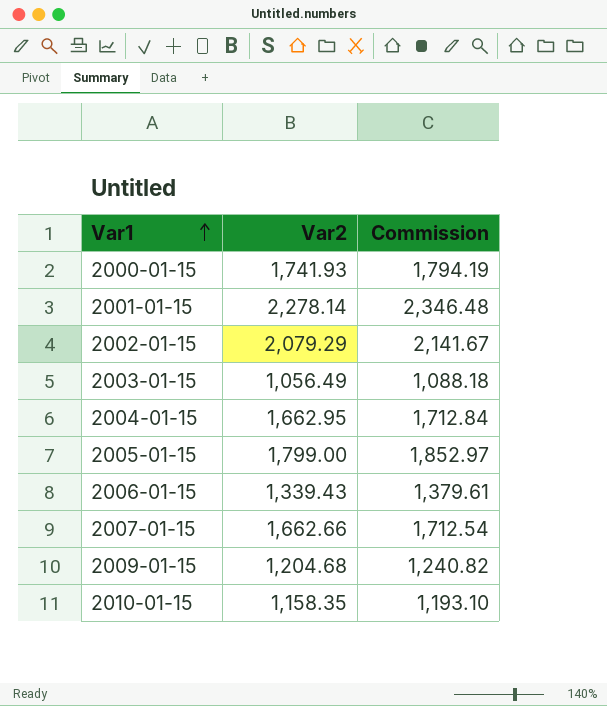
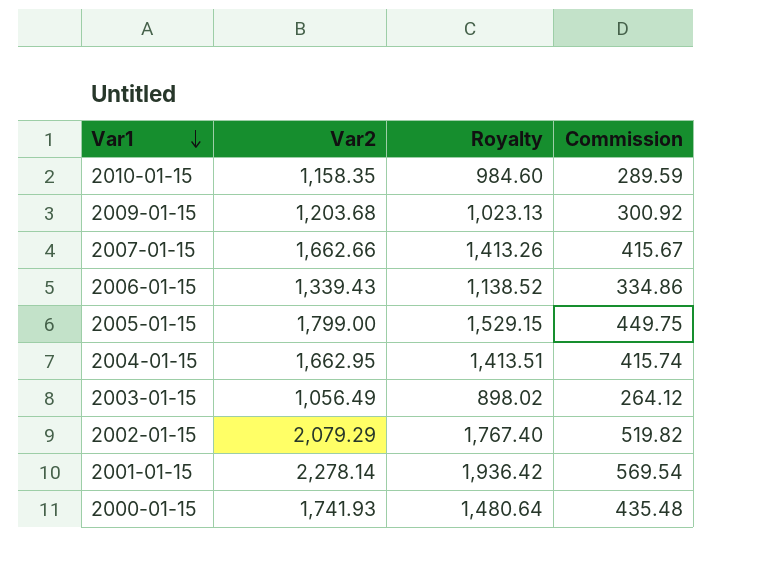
row order: Var1 ascending -> Var1 descending
column Royalty | formula: none -> [Var2] * 0.85
column Commission | formula: [Var2] * 1.03 -> [Var2] * 0.25
2009-01-15 | Var2: 1,204.68 -> 1,203.68

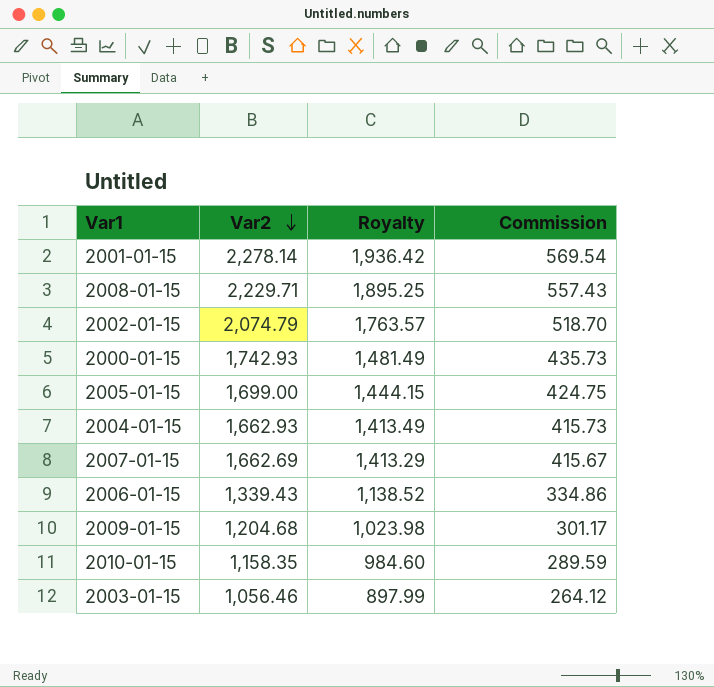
row order: Var1 descending -> Var2 descending
row 2008-01-15: none -> 2,229.71 | 1,895.25 | 557.43
2002-01-15 | Var2: 2,079.29 -> 2,074.79
2002-01-15 | Royalty: 1,767.40 -> 1,763.57
2002-01-15 | Commission: 519.82 -> 518.70
2000-01-15 | Var2: 1,741.93 -> 1,742.93
2000-01-15 | Royalty: 1,480.64 -> 1,481.49
2000-01-15 | Commission: 435.48 -> 435.73
2005-01-15 | Var2: 1,799.00 -> 1,699.00
2005-01-15 | Royalty: 1,529.15 -> 1,444.15
2005-01-15 | Commission: 449.75 -> 424.75
2004-01-15 | Var2: 1,662.95 -> 1,662.93
2004-01-15 | Royalty: 1,413.51 -> 1,413.49
2004-01-15 | Commission: 415.74 -> 415.73
2007-01-15 | Var2: 1,662.66 -> 1,662.69
2007-01-15 | Royalty: 1,413.26 -> 1,413.29
2009-01-15 | Var2: 1,203.68 -> 1,204.68
2009-01-15 | Royalty: 1,023.13 -> 1,023.98
2009-01-15 | Commission: 300.92 -> 301.17
2003-01-15 | Var2: 1,056.49 -> 1,056.46
2003-01-15 | Royalty: 898.02 -> 897.99

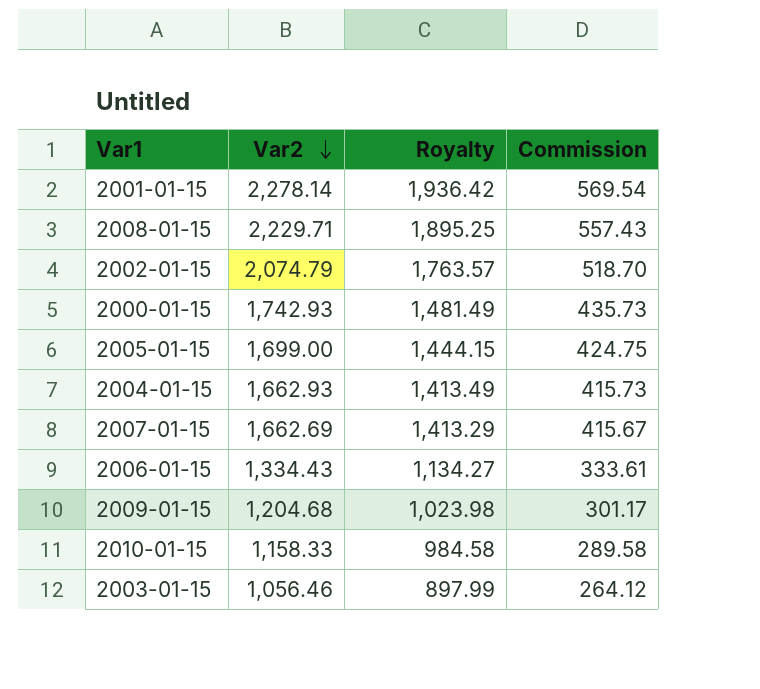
2006-01-15 | Var2: 1,339.43 -> 1,334.43
2006-01-15 | Royalty: 1,138.52 -> 1,134.27
2006-01-15 | Commission: 334.86 -> 333.61
2010-01-15 | Var2: 1,158.35 -> 1,158.33
2010-01-15 | Royalty: 984.60 -> 984.58
2010-01-15 | Commission: 289.59 -> 289.58

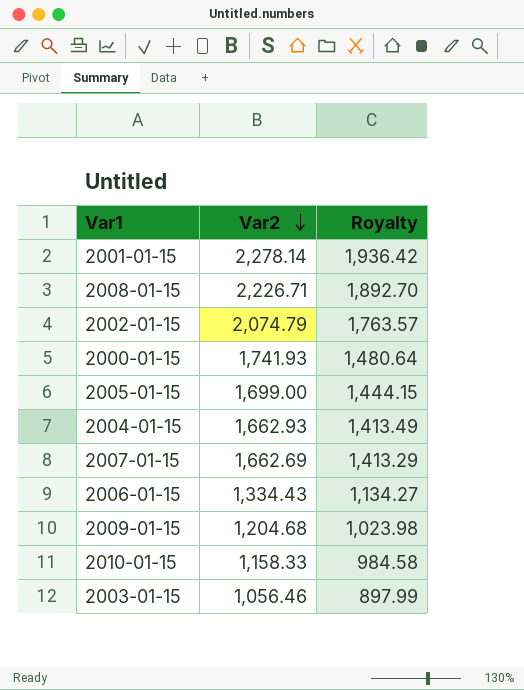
column Commission | formula: [Var2] * 0.25 -> none
2008-01-15 | Var2: 2,229.71 -> 2,226.71
2008-01-15 | Royalty: 1,895.25 -> 1,892.70
2000-01-15 | Var2: 1,742.93 -> 1,741.93
2000-01-15 | Royalty: 1,481.49 -> 1,480.64

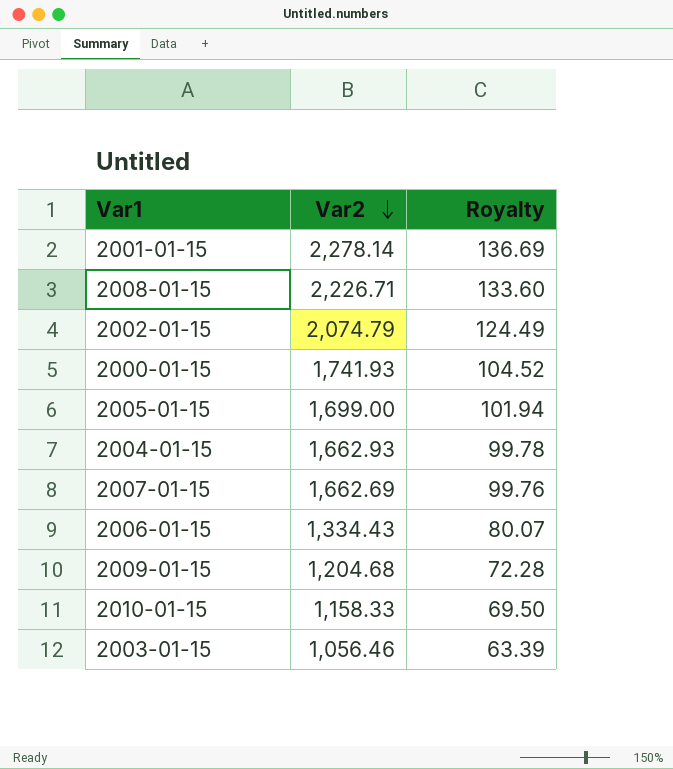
column Royalty | formula: [Var2] * 0.85 -> [Var2] * 0.06

